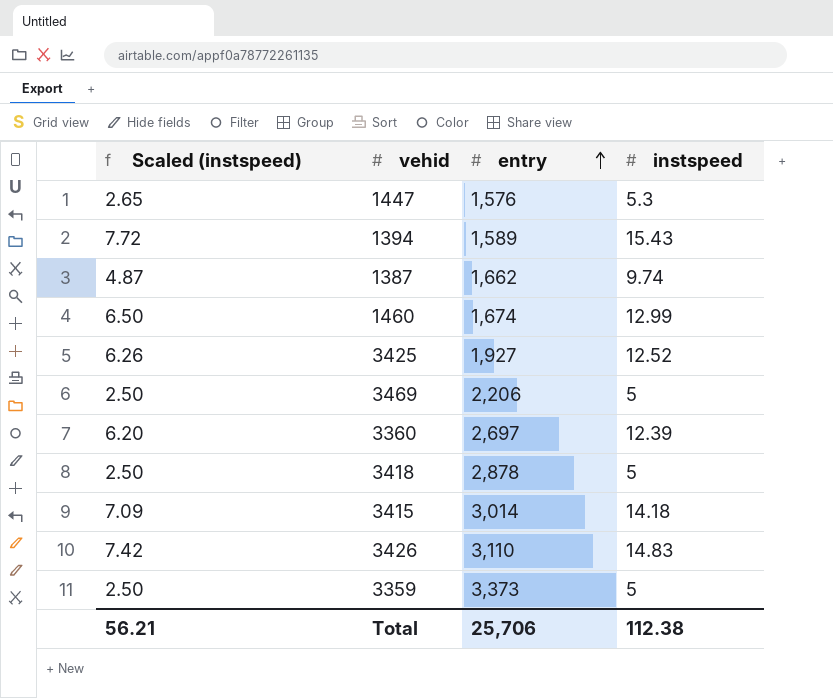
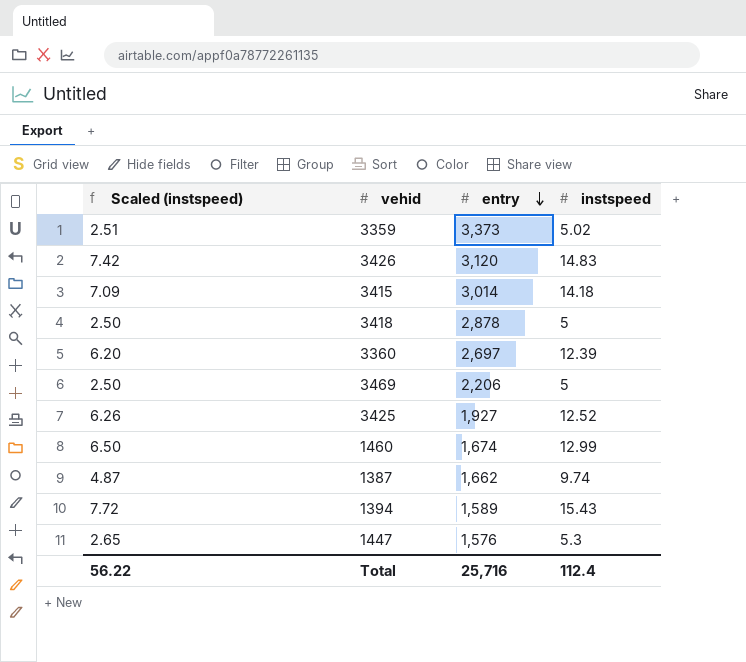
row order: entry ascending -> entry descending
3359 | Scaled (instspeed): 2.50 -> 2.51
3359 | instspeed: 5 -> 5.02
3426 | entry: 3,110 -> 3,120
Total | Scaled (instspeed): 56.21 -> 56.22
Total | entry: 25,706 -> 25,716
Total | instspeed: 112.38 -> 112.4

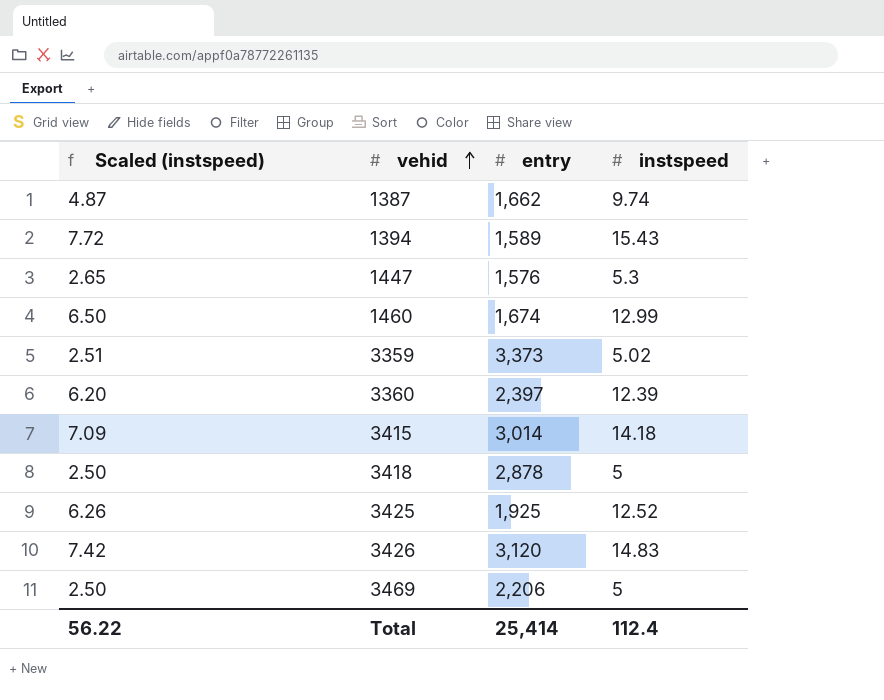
row order: entry descending -> vehid ascending
3360 | entry: 2,697 -> 2,397
3425 | entry: 1,927 -> 1,925
Total | entry: 25,716 -> 25,414

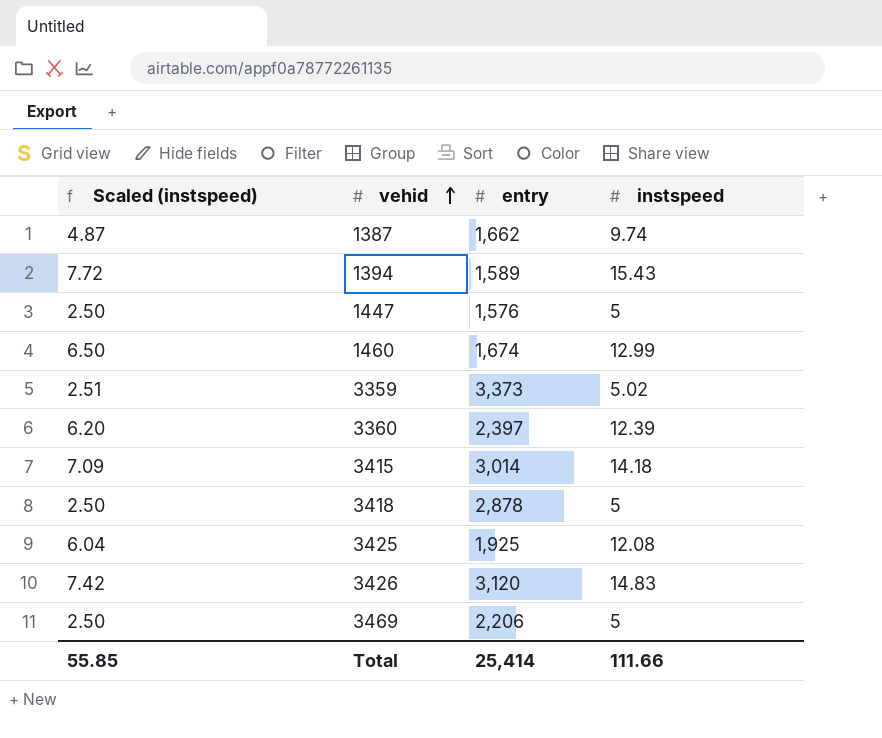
1447 | Scaled (instspeed): 2.65 -> 2.50
1447 | instspeed: 5.3 -> 5
3425 | Scaled (instspeed): 6.26 -> 6.04
3425 | instspeed: 12.52 -> 12.08
Total | Scaled (instspeed): 56.22 -> 55.85
Total | instspeed: 112.4 -> 111.66

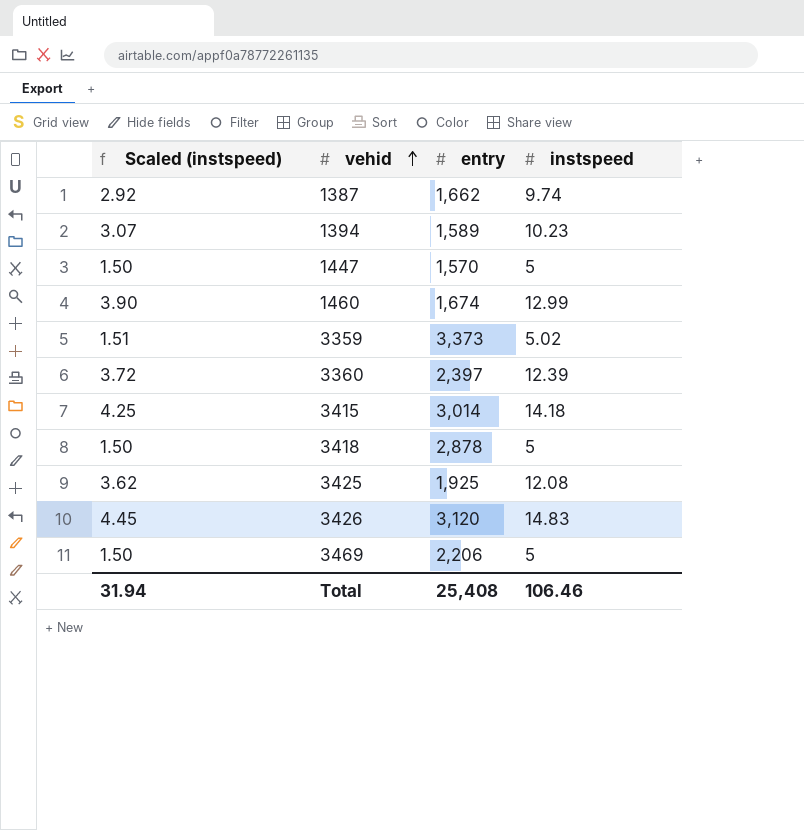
column Scaled (instspeed) | formula: [instspeed] * 0.5 -> [instspeed] * 0.3
1394 | instspeed: 15.43 -> 10.23
1447 | entry: 1,576 -> 1,570
Total | Scaled (instspeed): 55.85 -> 31.94
Total | entry: 25,414 -> 25,408
Total | instspeed: 111.66 -> 106.46

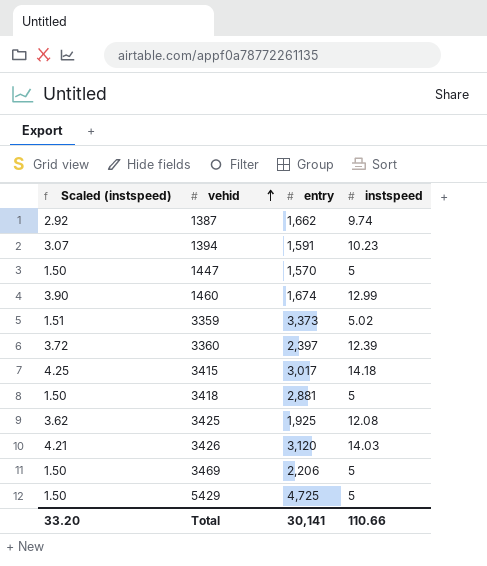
1394 | entry: 1,589 -> 1,591
3415 | entry: 3,014 -> 3,017
3418 | entry: 2,878 -> 2,881
3426 | Scaled (instspeed): 4.45 -> 4.21
3426 | instspeed: 14.83 -> 14.03
row 5429: none -> 1.50 | 4,725 | 5
Total | Scaled (instspeed): 31.94 -> 33.20
Total | entry: 25,408 -> 30,141
Total | instspeed: 106.46 -> 110.66

